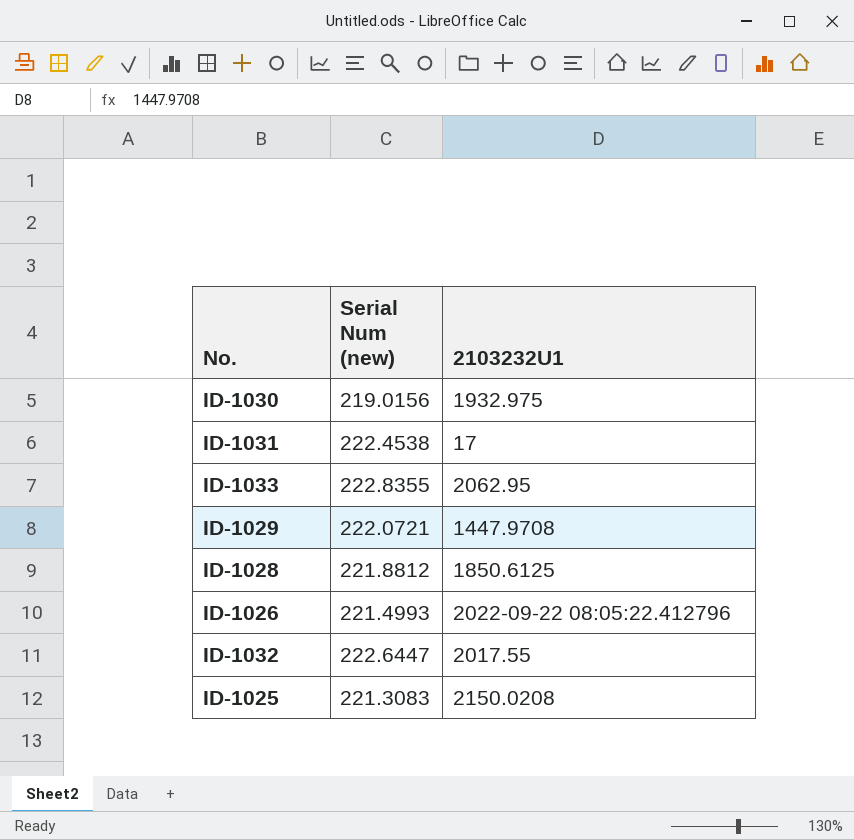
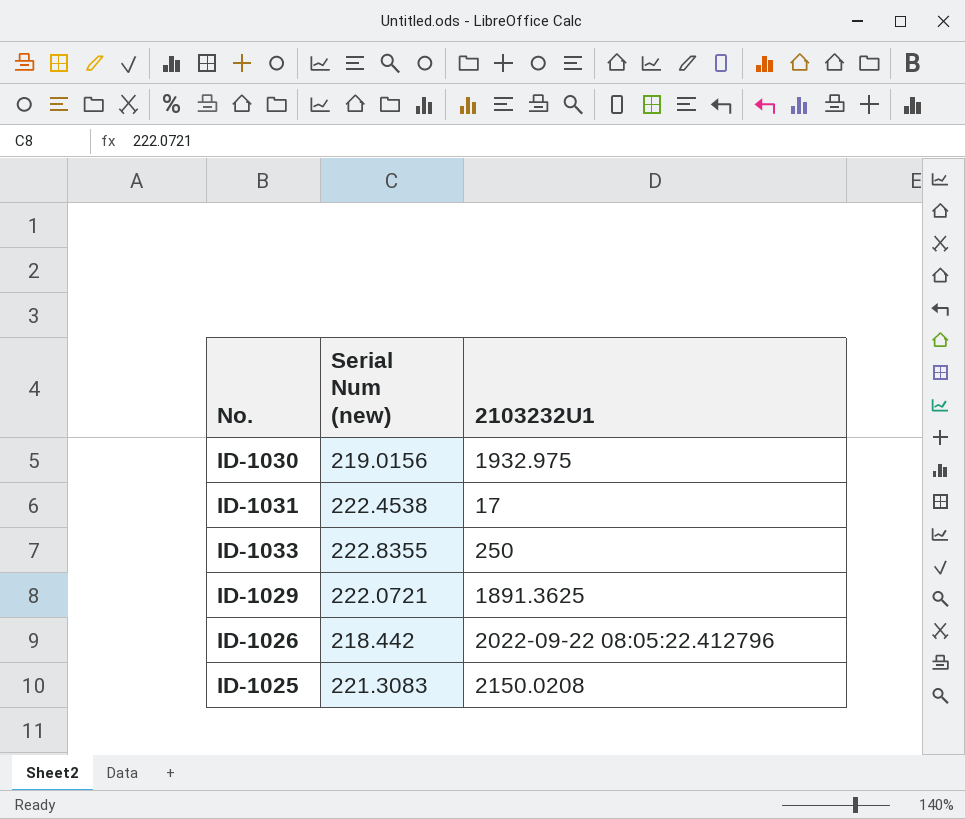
row ID-1028: 221.8812 | 1850.6125 -> none
row ID-1032: 222.6447 | 2017.55 -> none
ID-1033 | 2103232U1: 2062.95 -> 250
ID-1029 | 2103232U1: 1447.9708 -> 1891.3625
ID-1026 | Serial Num (new): 221.4993 -> 218.442

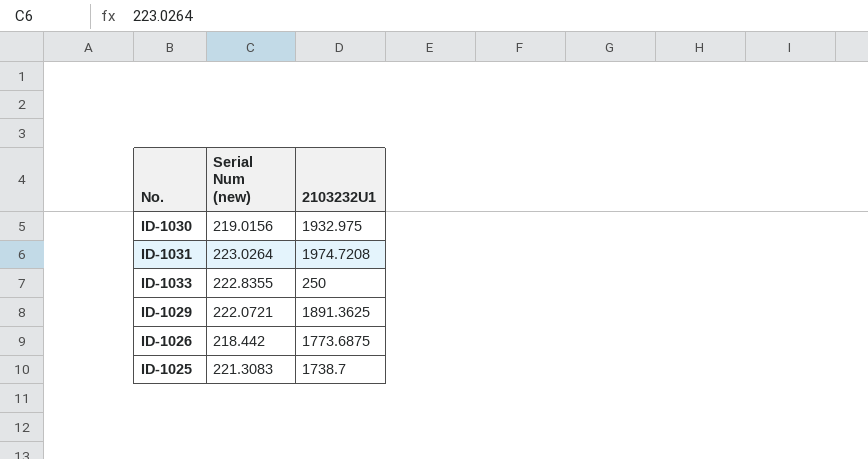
ID-1031 | Serial Num (new): 222.4538 -> 223.0264
ID-1031 | 2103232U1: 17 -> 1974.7208
ID-1026 | 2103232U1: 2022-09-22 08:05:22.412796 -> 1773.6875
ID-1025 | 2103232U1: 2150.0208 -> 1738.7

